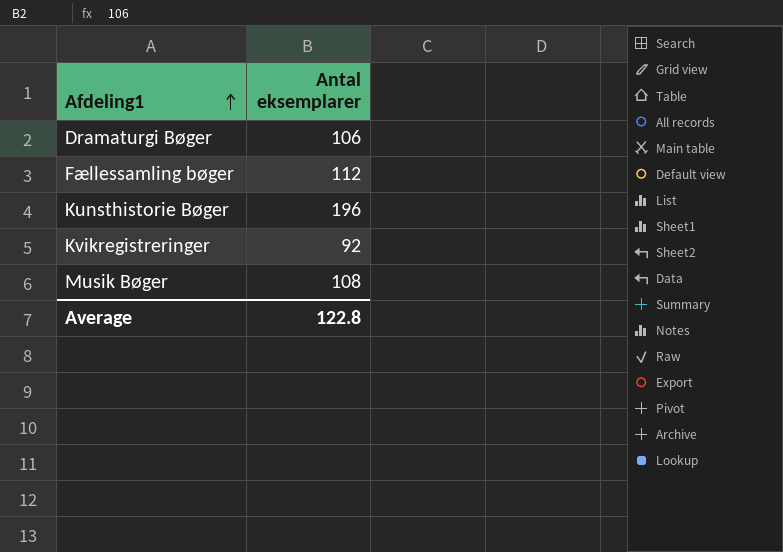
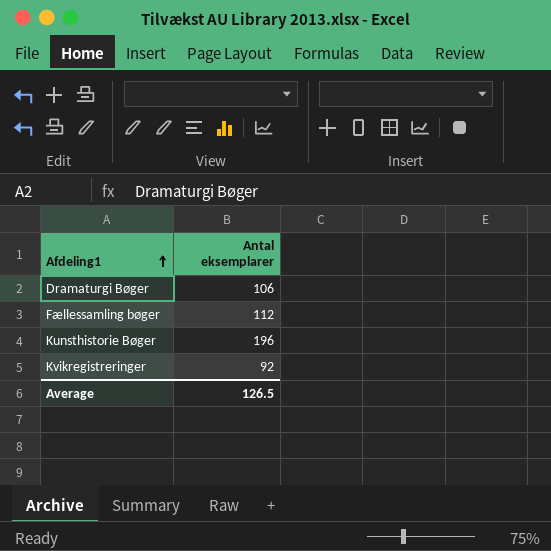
row Musik Bøger: 108 -> none
Average | Antal eksemplarer: 122.8 -> 126.5

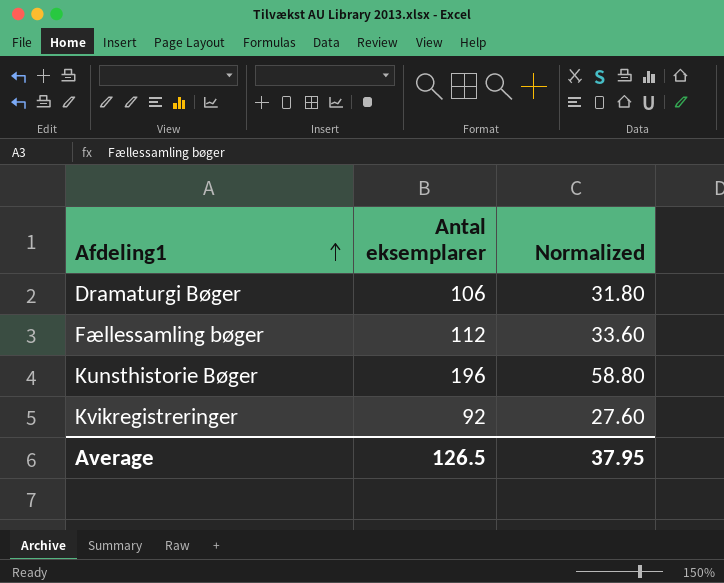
column Normalized | formula: none -> [Antal eksemplarer] * 0.3

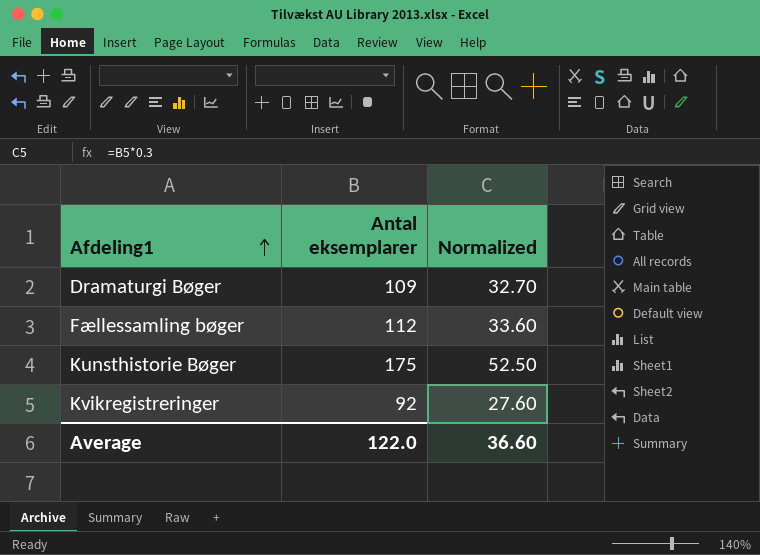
Dramaturgi Bøger | Antal eksemplarer: 106 -> 109
Dramaturgi Bøger | Normalized: 31.80 -> 32.70
Kunsthistorie Bøger | Antal eksemplarer: 196 -> 175
Kunsthistorie Bøger | Normalized: 58.80 -> 52.50
Average | Antal eksemplarer: 126.5 -> 122.0
Average | Normalized: 37.95 -> 36.60

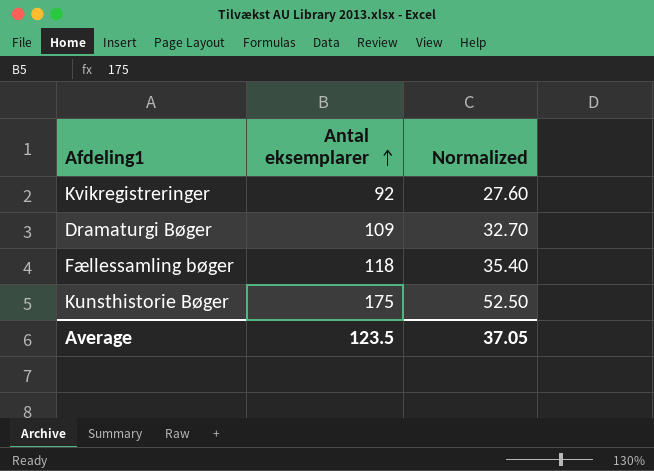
row order: Afdeling1 ascending -> Antal eksemplarer ascending
Fællessamling bøger | Antal eksemplarer: 112 -> 118
Fællessamling bøger | Normalized: 33.60 -> 35.40
Average | Antal eksemplarer: 122.0 -> 123.5
Average | Normalized: 36.60 -> 37.05

